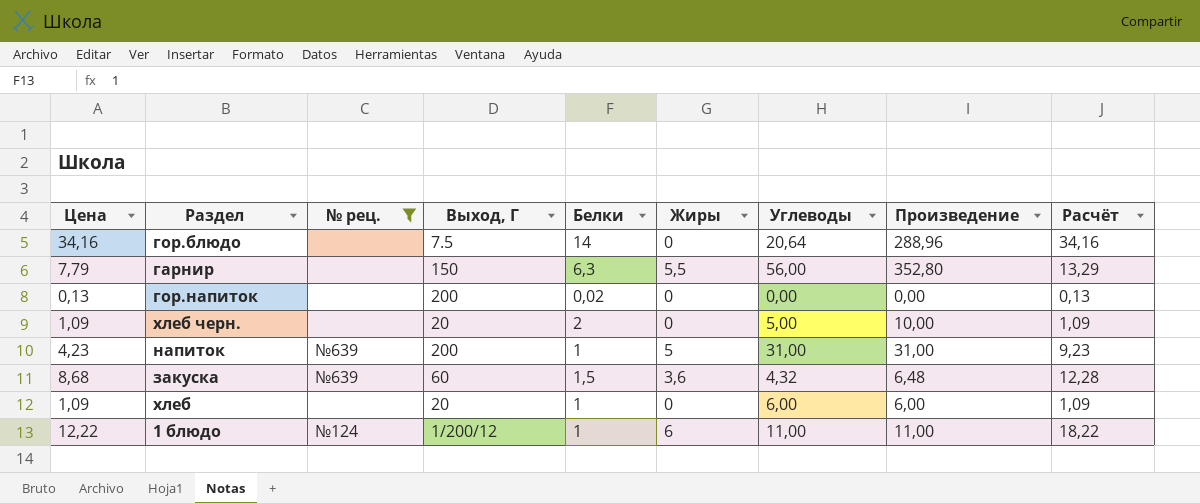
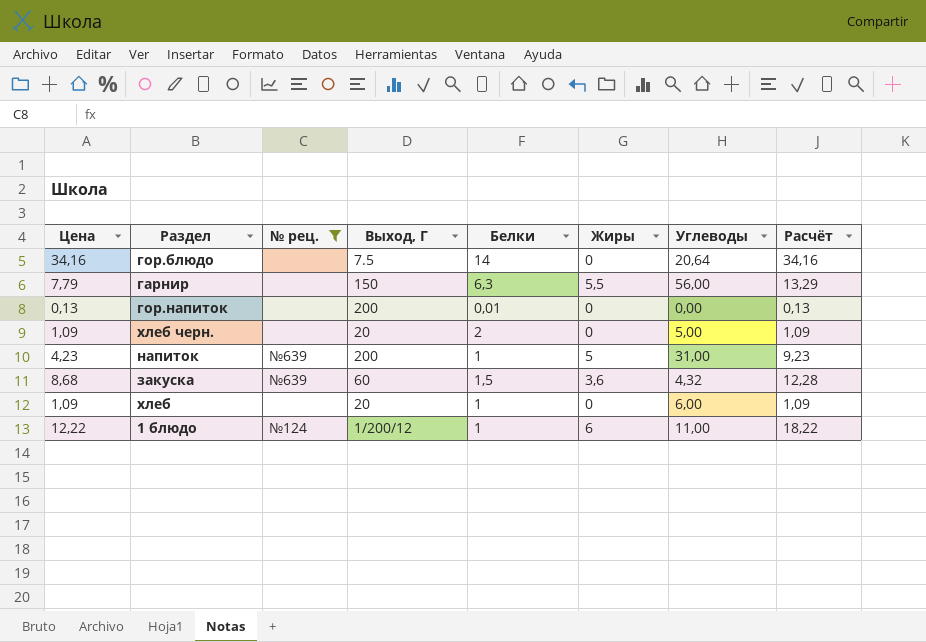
column Произведение | formula: [Белки] * [Углеводы] -> none
гор.напиток | Белки: 0,02 -> 0,01

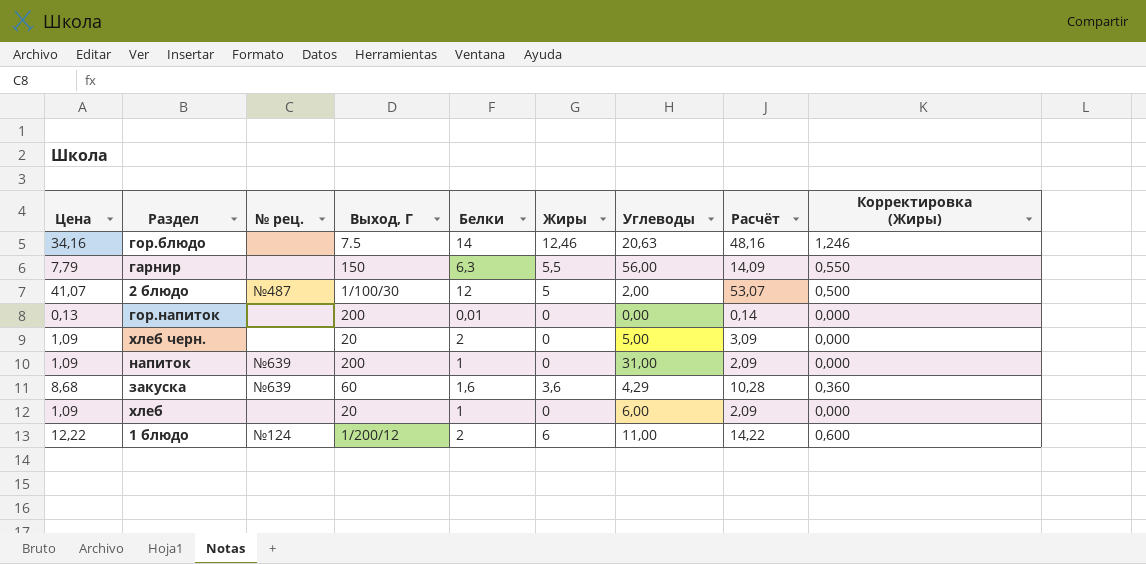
filter: № рец. != №487 -> none
column Расчёт | formula: [Цена] + [Жиры] -> [Цена] + [Белки]
column Корректировка (Жиры) | formula: none -> [Жиры] * 0,1
гор.блюдо | Жиры: 0 -> 12,46
гор.блюдо | Углеводы: 20,64 -> 20,63
напиток | Цена: 4,23 -> 1,09
напиток | Жиры: 5 -> 0
закуска | Белки: 1,5 -> 1,6
закуска | Углеводы: 4,32 -> 4,29
1 блюдо | Белки: 1 -> 2

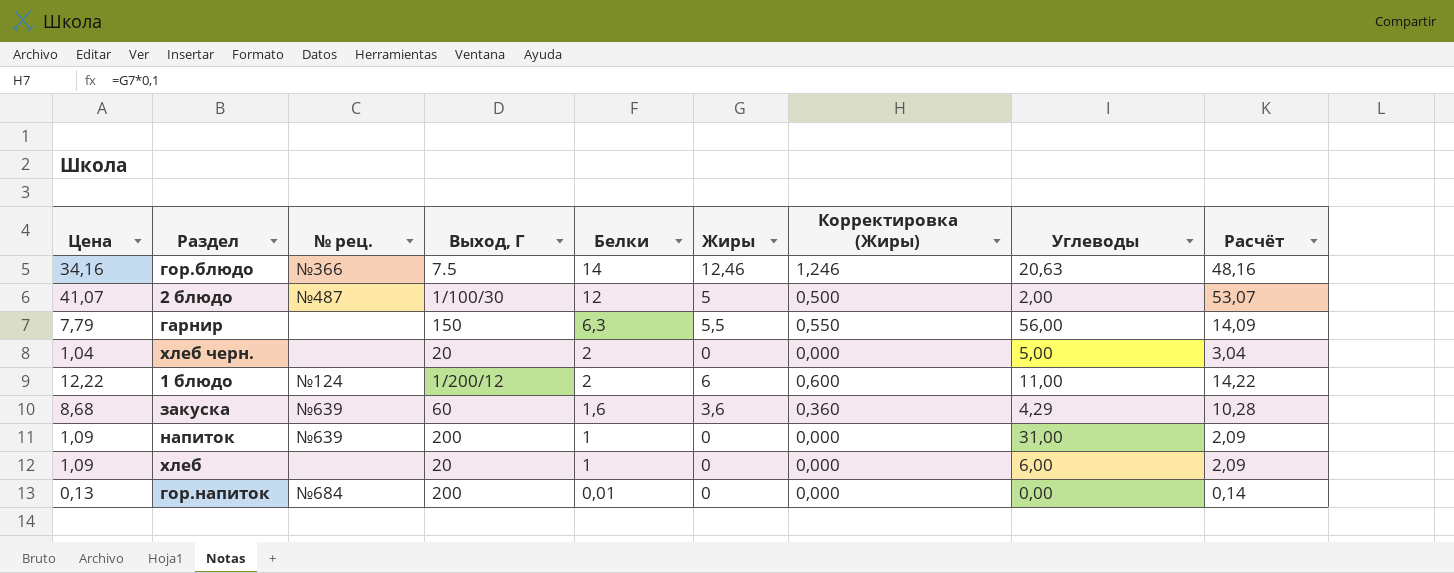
row order: none -> Белки descending
column Корректировка (Жиры) | position: 9 -> 7
гор.блюдо | № рец.: none -> №366
хлеб черн. | Цена: 1,09 -> 1,04
хлеб черн. | Расчёт: 3,09 -> 3,04
гор.напиток | № рец.: none -> №684

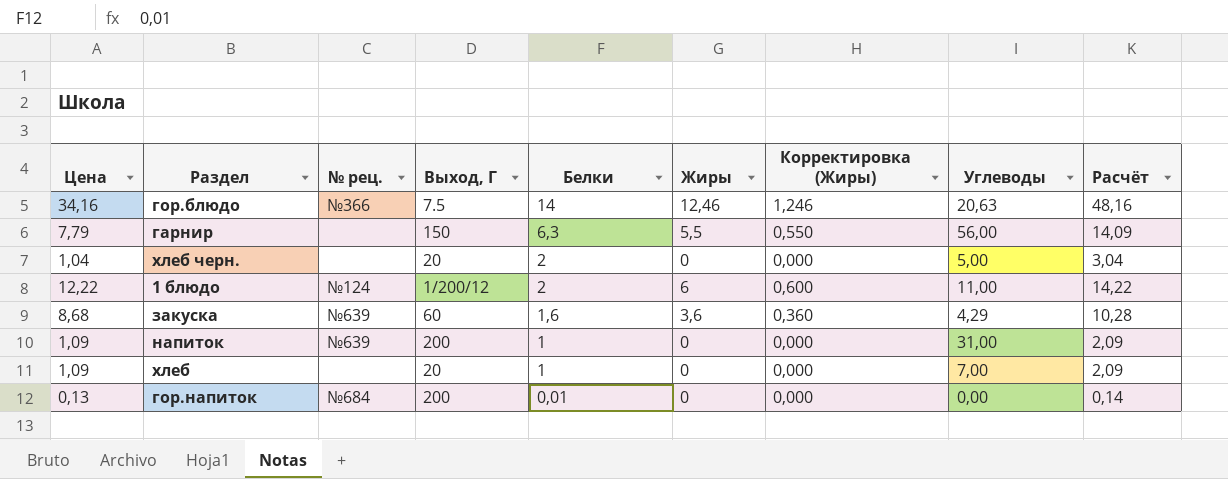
row 2 блюдо: 41,07 | №487 | 1/100/30 | 12 | 5 | 0,500 | 2,00 | 53,07 -> none
хлеб | Углеводы: 6,00 -> 7,00

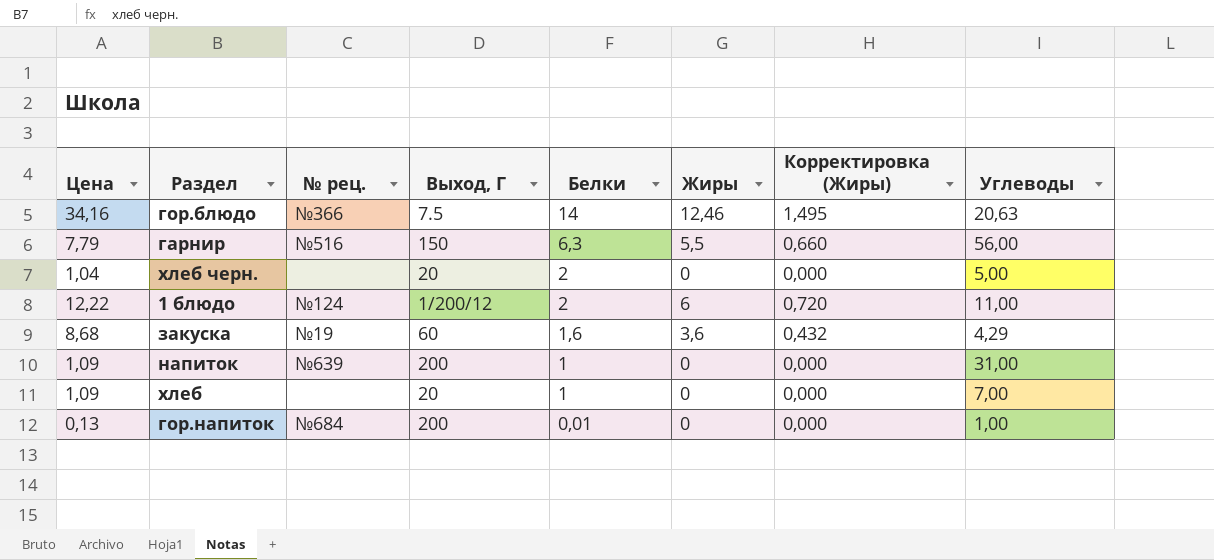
column Расчёт | formula: [Цена] + [Белки] -> none
column Корректировка (Жиры) | formula: [Жиры] * 0,1 -> [Жиры] * 0,12
гарнир | № рец.: none -> №516
закуска | № рец.: №639 -> №19
гор.напиток | Углеводы: 0,00 -> 1,00

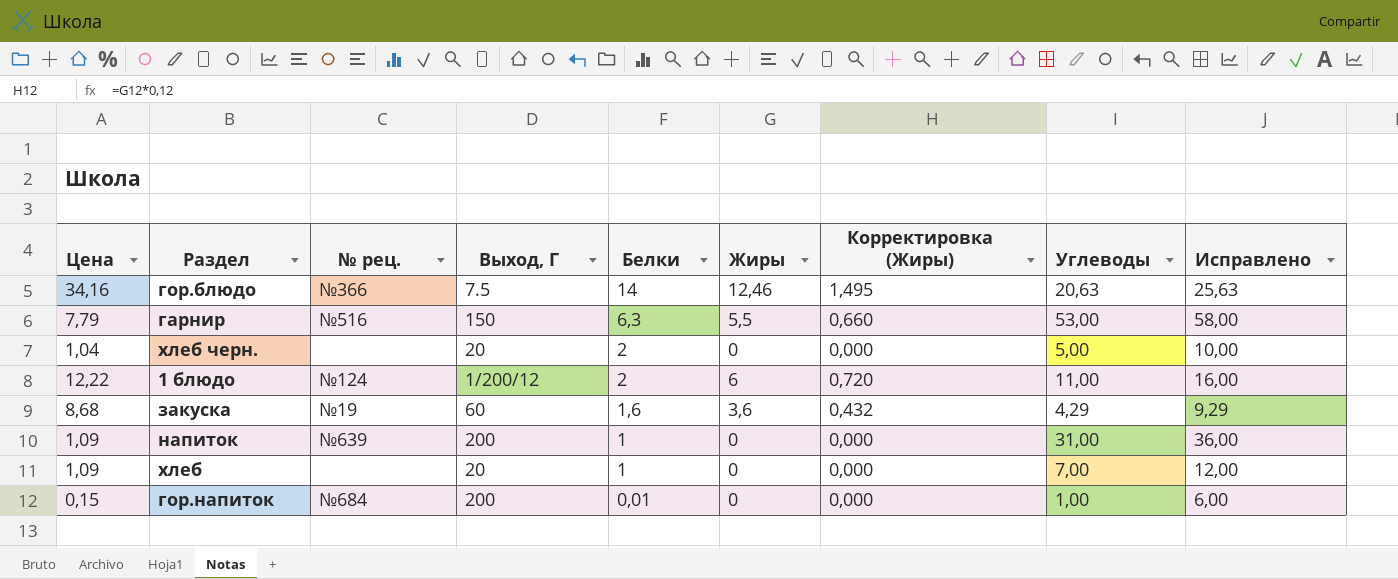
column Исправлено | formula: none -> [Углеводы] + 5
гарнир | Углеводы: 56,00 -> 53,00
гор.напиток | Цена: 0,13 -> 0,15

